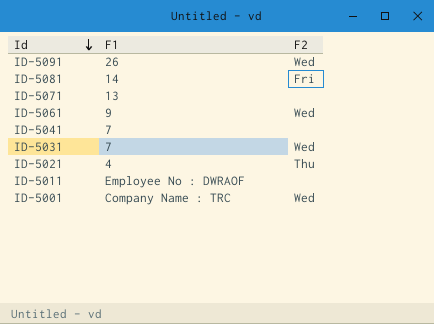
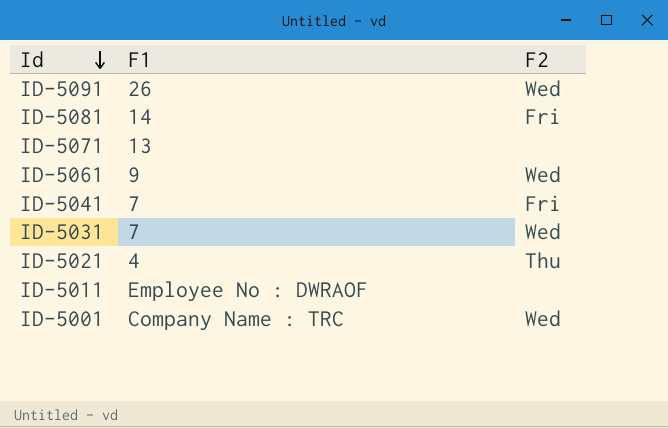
ID-5041 | F2: none -> Fri

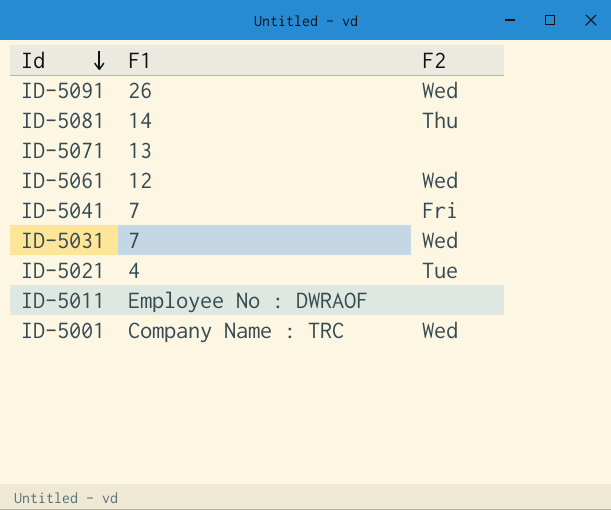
ID-5081 | F2: Fri -> Thu
ID-5061 | F1: 9 -> 12
ID-5021 | F2: Thu -> Tue

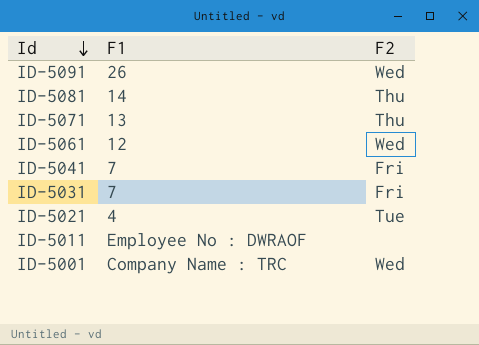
ID-5071 | F2: none -> Thu
ID-5031 | F2: Wed -> Fri

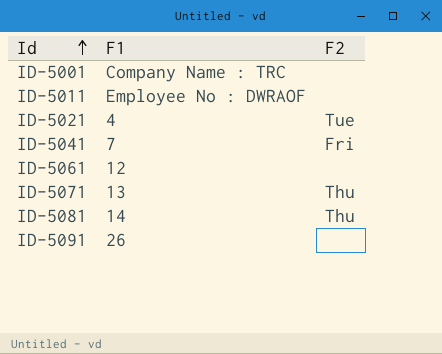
row order: Id descending -> Id ascending
row ID-5031: 7 | Fri -> none
ID-5001 | F2: Wed -> none
ID-5061 | F2: Wed -> none
ID-5091 | F2: Wed -> none

